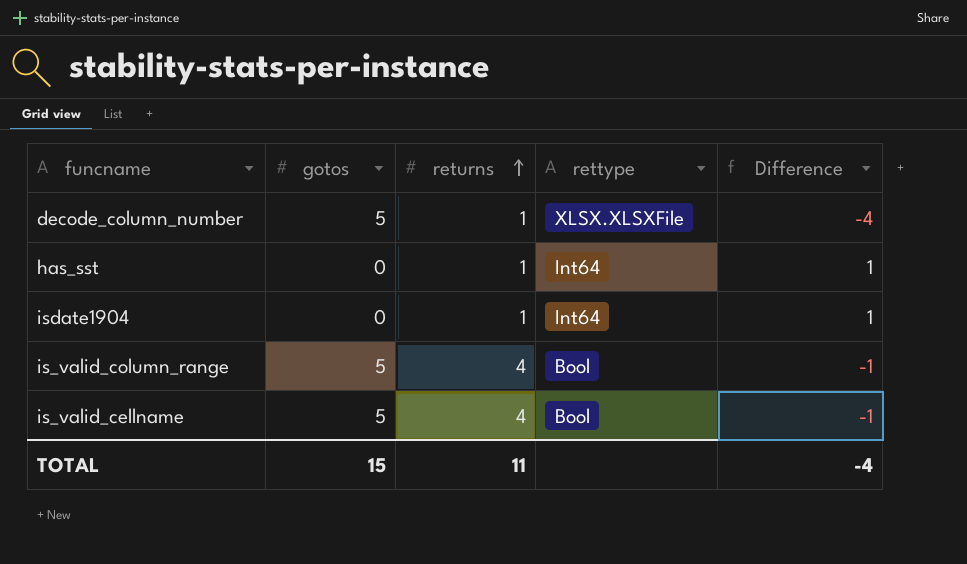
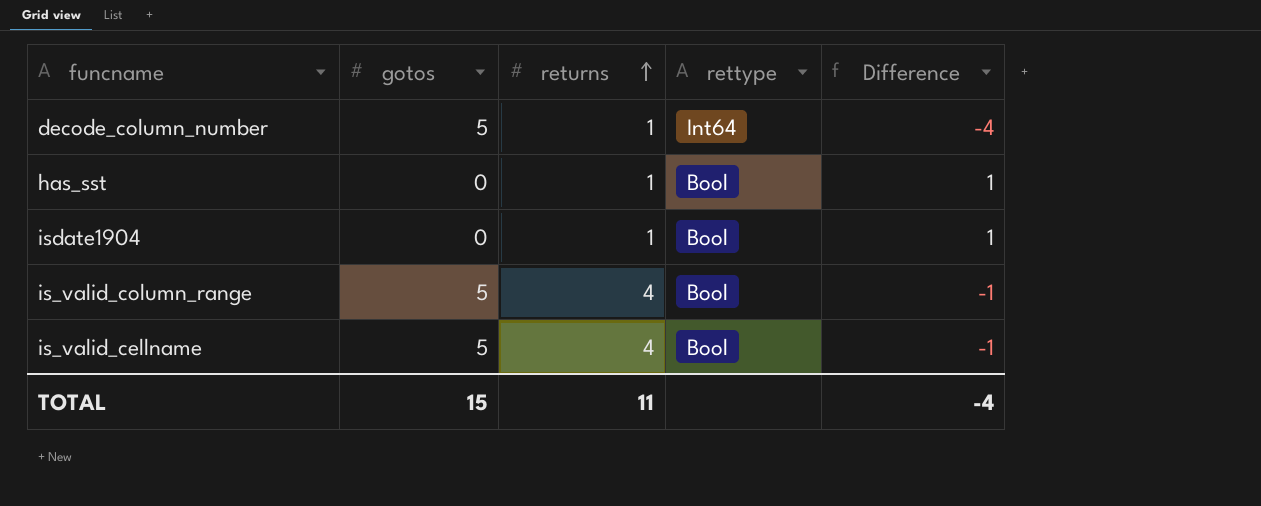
decode_column_number | rettype: XLSX.XLSXFile -> Int64
has_sst | rettype: Int64 -> Bool
isdate1904 | rettype: Int64 -> Bool

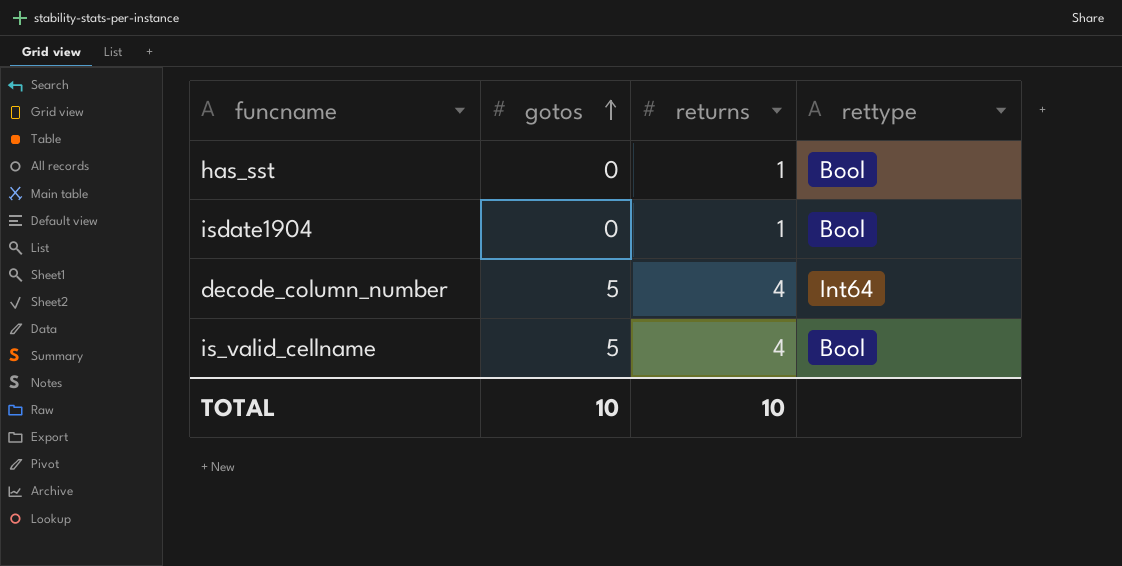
row order: returns ascending -> gotos ascending
column Difference | formula: [returns] - [gotos] -> none
row is_valid_column_range: 5 | 4 | Bool | -1 -> none
decode_column_number | returns: 1 -> 4
TOTAL | gotos: 15 -> 10
TOTAL | returns: 11 -> 10

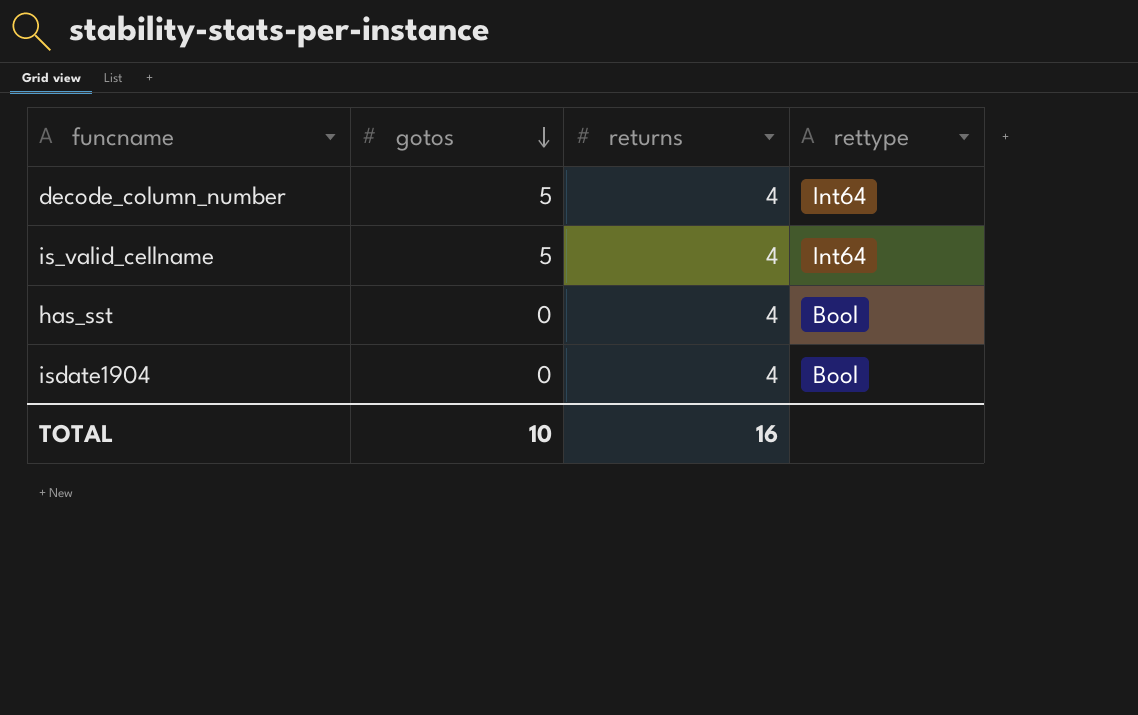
row order: gotos ascending -> gotos descending
is_valid_cellname | rettype: Bool -> Int64
has_sst | returns: 1 -> 4
isdate1904 | returns: 1 -> 4
TOTAL | returns: 10 -> 16

